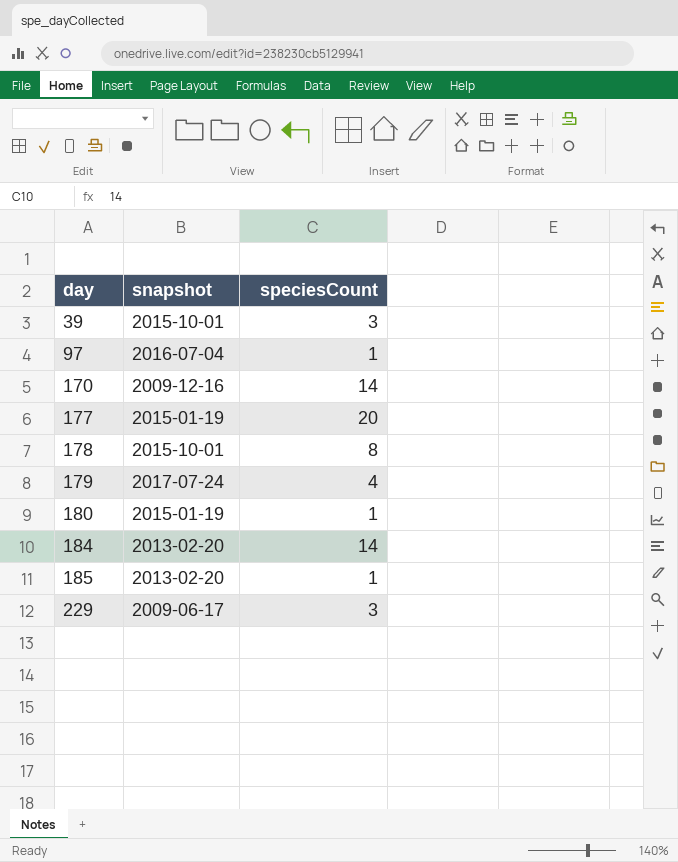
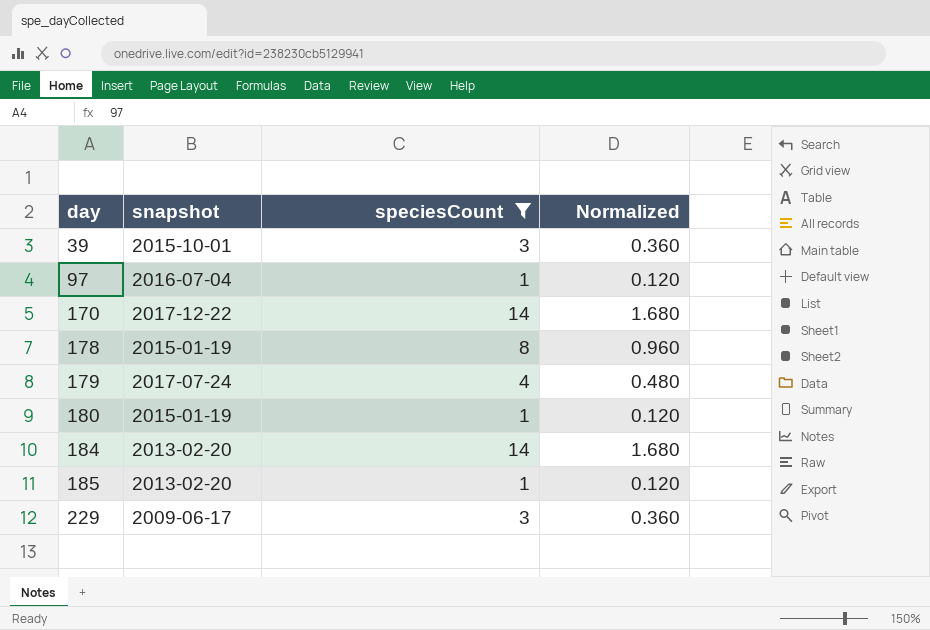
filter: none -> speciesCount != 20
column Normalized | formula: none -> [speciesCount] * 0.12
170 | snapshot: 2009-12-16 -> 2017-12-22
178 | snapshot: 2015-10-01 -> 2015-01-19

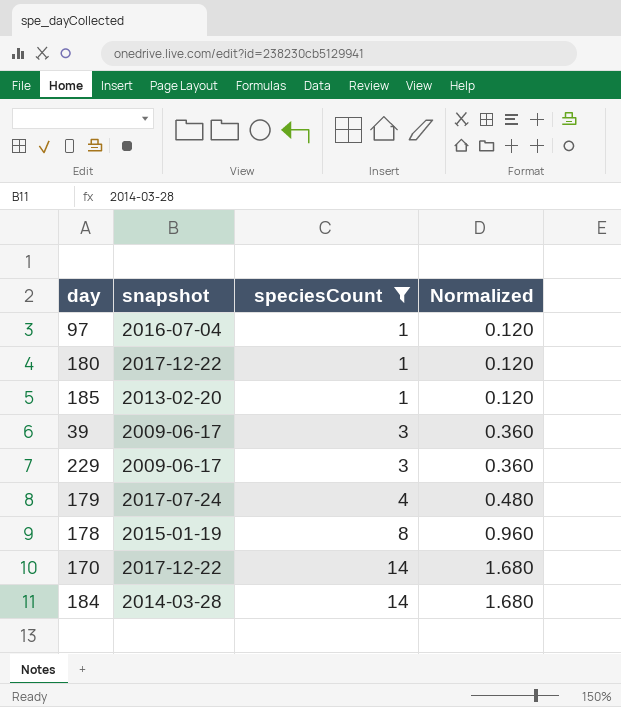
row order: day ascending -> speciesCount ascending
180 | snapshot: 2015-01-19 -> 2017-12-22
39 | snapshot: 2015-10-01 -> 2009-06-17
184 | snapshot: 2013-02-20 -> 2014-03-28

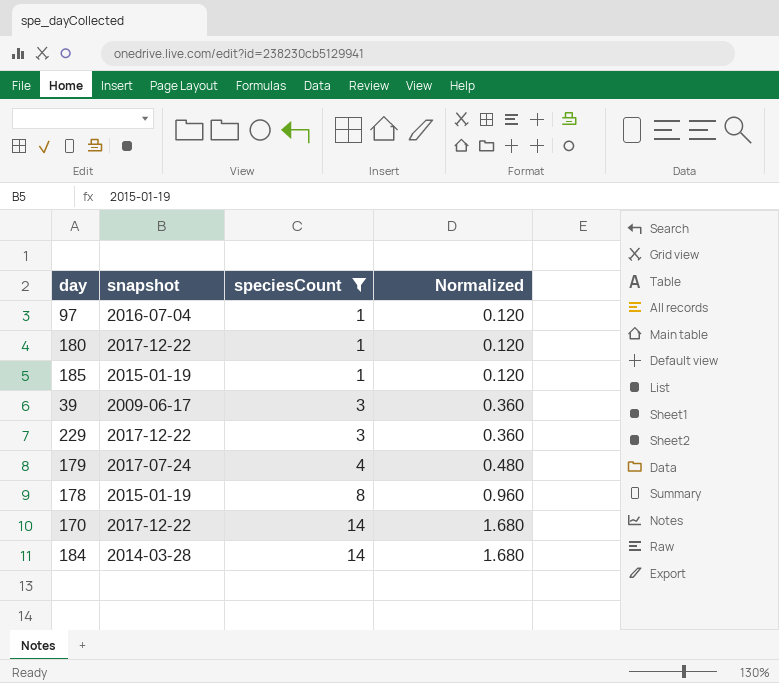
185 | snapshot: 2013-02-20 -> 2015-01-19
229 | snapshot: 2009-06-17 -> 2017-12-22

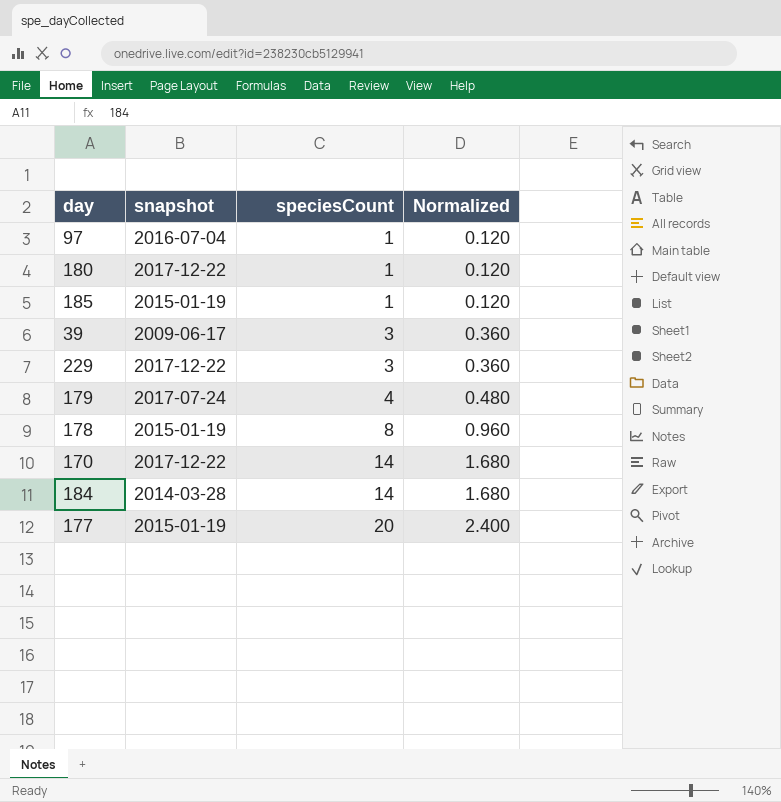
filter: speciesCount != 20 -> none

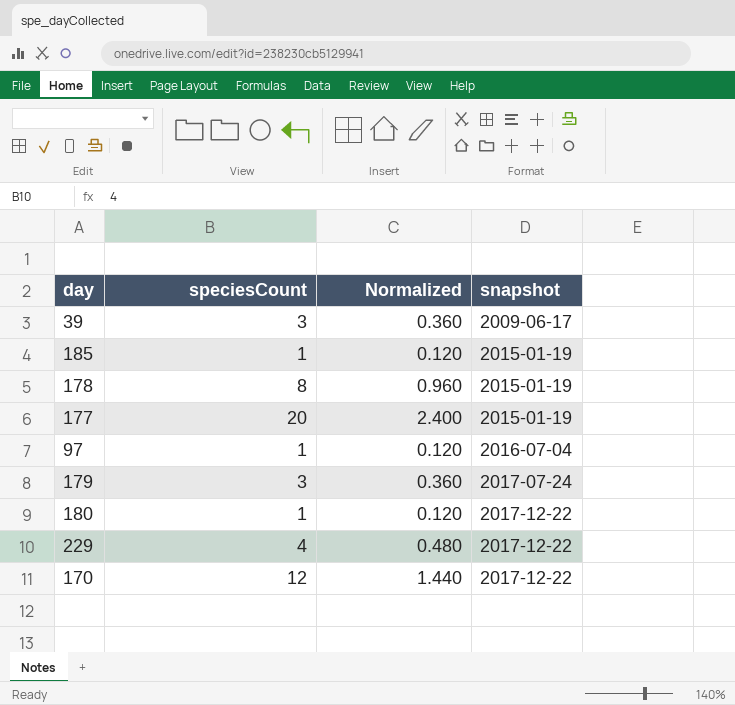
row order: speciesCount ascending -> snapshot ascending
column snapshot | position: 2 -> 4
row 184: 2014-03-28 | 14 | 1.680 -> none
179 | speciesCount: 4 -> 3
179 | Normalized: 0.480 -> 0.360
229 | speciesCount: 3 -> 4
229 | Normalized: 0.360 -> 0.480
170 | speciesCount: 14 -> 12
170 | Normalized: 1.680 -> 1.440

